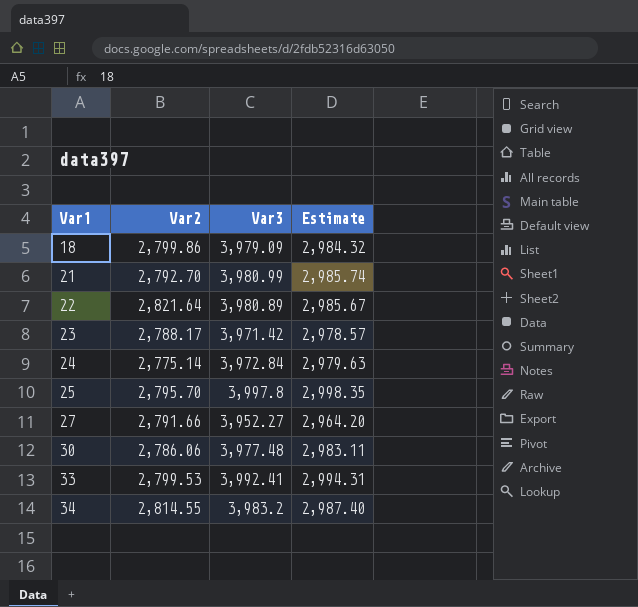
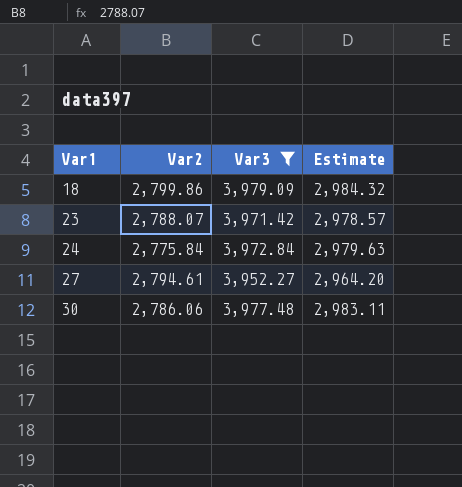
filter: none -> Var3 <= 3,979.09
23 | Var2: 2,788.17 -> 2,788.07
24 | Var2: 2,775.14 -> 2,775.84
27 | Var2: 2,791.66 -> 2,794.61

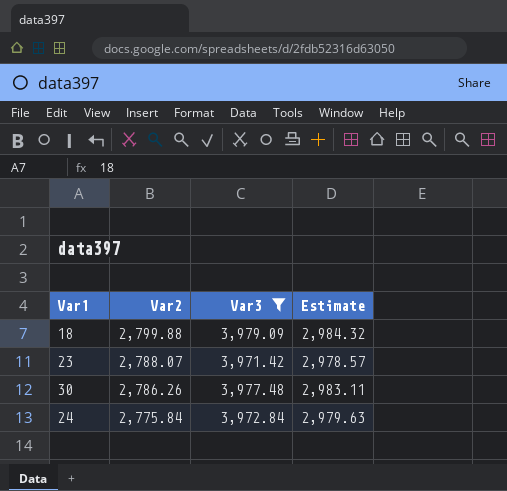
row order: Var1 ascending -> Var2 descending
row 27: 2,794.61 | 3,952.27 | 2,964.20 -> none
18 | Var2: 2,799.86 -> 2,799.88
30 | Var2: 2,786.06 -> 2,786.26

